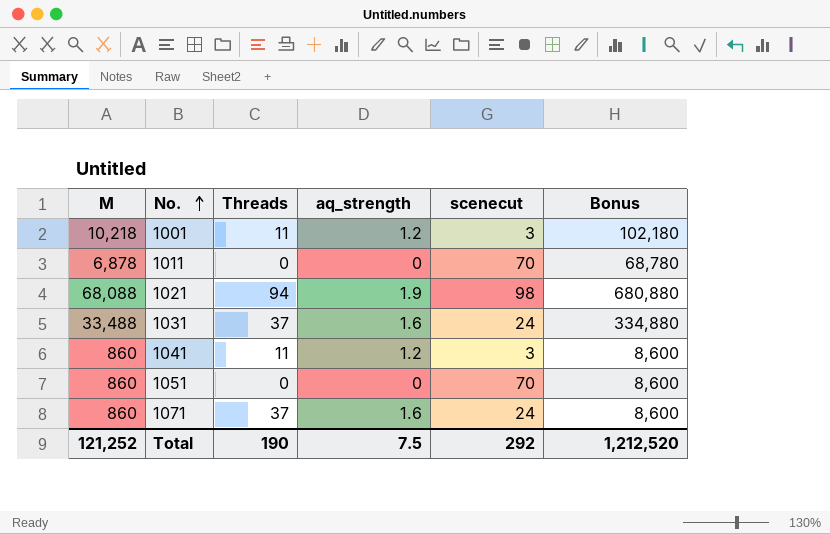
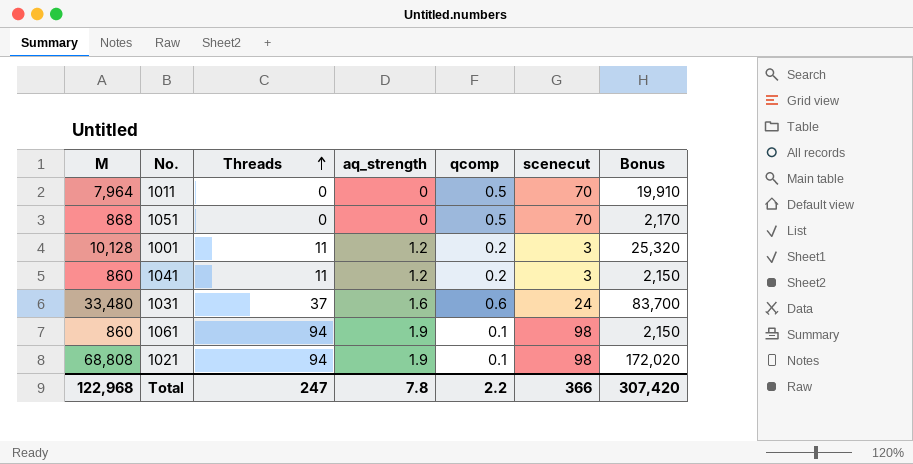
row order: No. ascending -> Threads ascending
column qcomp | position: none -> 5
column Bonus | formula: [M] * 10 -> [M] * 2.5
row 1071: 860 | 37 | 1.6 | 24 | 8,600 -> none
1011 | M: 6,878 -> 7,964
1051 | M: 860 -> 868
1001 | M: 10,218 -> 10,128
1031 | M: 33,488 -> 33,480
row 1061: none -> 860 | 94 | 1.9 | 0.1 | 98 | 2,150
1021 | M: 68,088 -> 68,808
Total | M: 121,252 -> 122,968
Total | Threads: 190 -> 247
Total | aq_strength: 7.5 -> 7.8
Total | scenecut: 292 -> 366
Total | Bonus: 1,212,520 -> 307,420

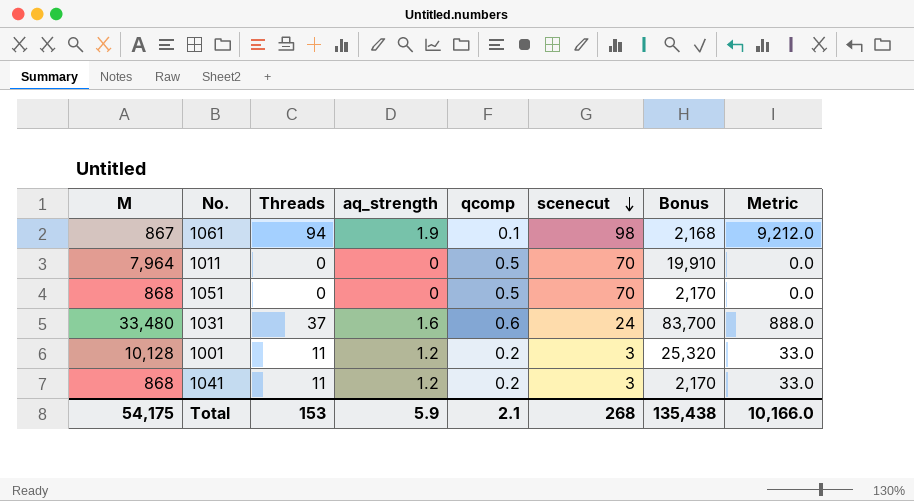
row order: Threads ascending -> scenecut descending
column Metric | formula: none -> [Threads] * [scenecut]
row 1021: 68,808 | 94 | 1.9 | 0.1 | 98 | 172,020 -> none
1061 | M: 860 -> 867
1061 | Bonus: 2,150 -> 2,168
1041 | M: 860 -> 868
1041 | Bonus: 2,150 -> 2,170
Total | M: 122,968 -> 54,175
Total | Threads: 247 -> 153
Total | aq_strength: 7.8 -> 5.9
Total | qcomp: 2.2 -> 2.1
Total | scenecut: 366 -> 268
Total | Bonus: 307,420 -> 135,438

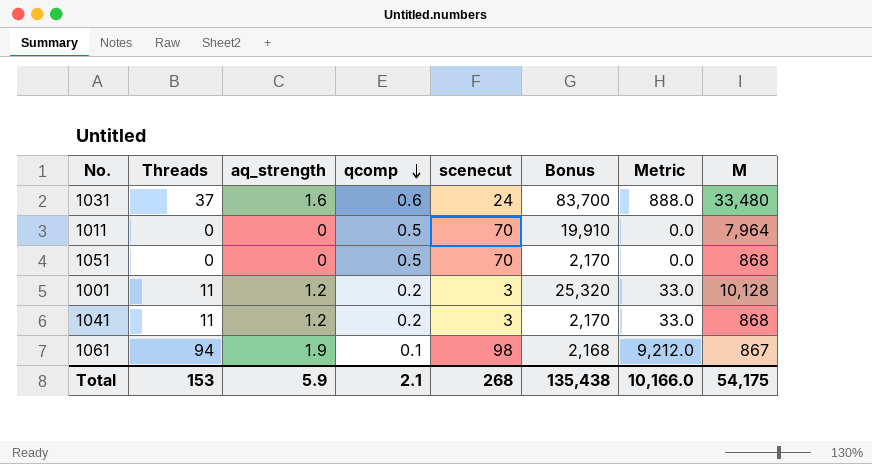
row order: scenecut descending -> qcomp descending
column M | position: 1 -> 8

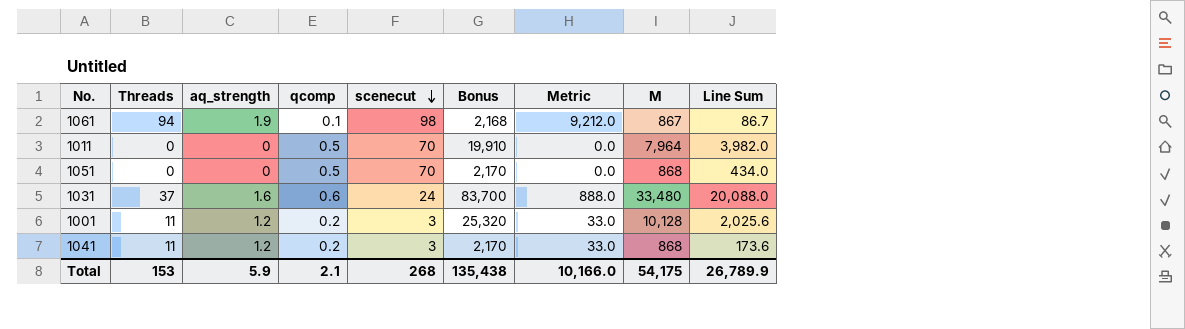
row order: qcomp descending -> scenecut descending
column Line Sum | formula: none -> [qcomp] * [M]

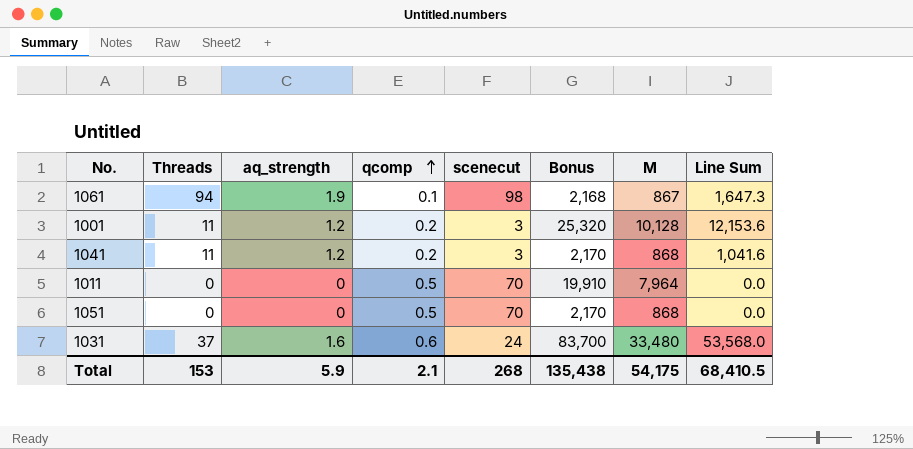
row order: scenecut descending -> qcomp ascending
column Metric | formula: [Threads] * [scenecut] -> none
column Line Sum | formula: [qcomp] * [M] -> [aq_strength] * [M]
Total | Line Sum: 26,789.9 -> 68,410.5

